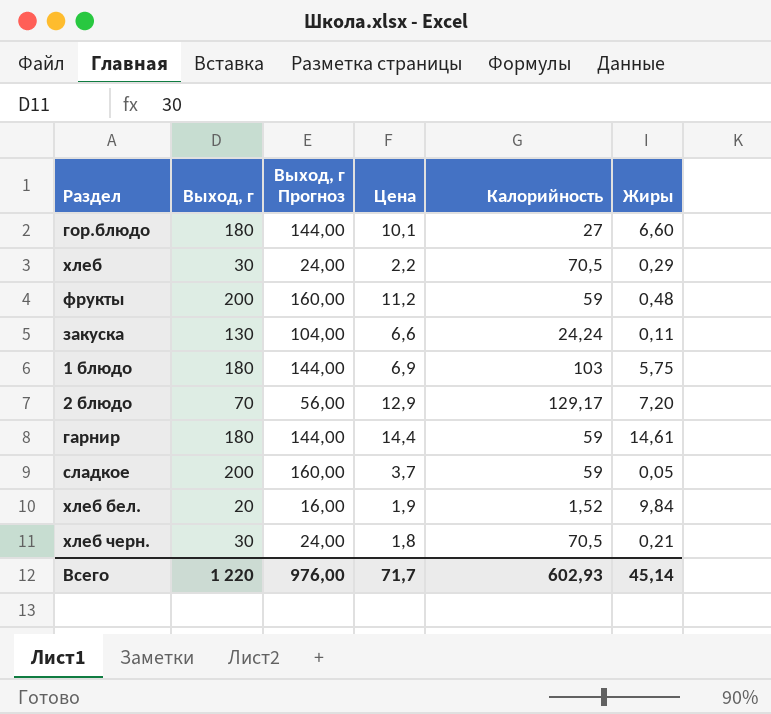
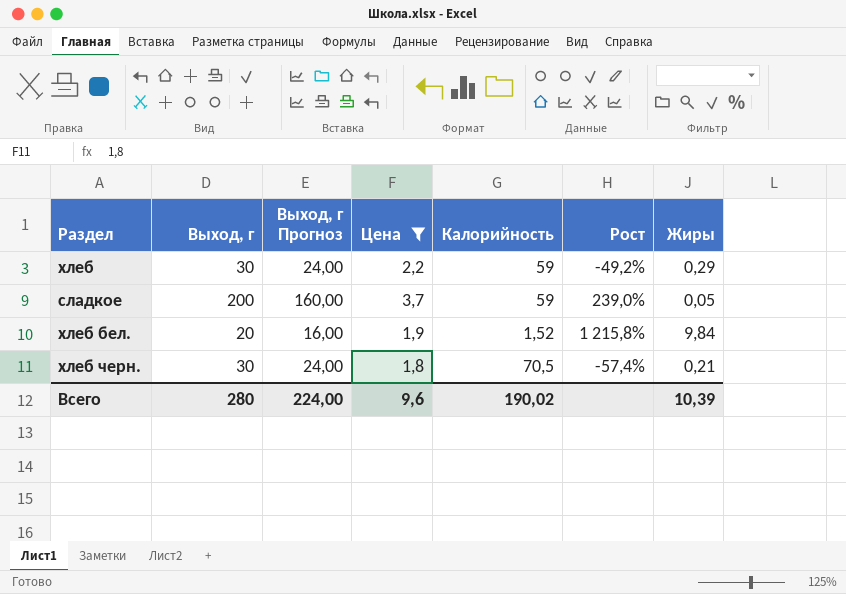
filter: none -> Цена <= 3,7
column Рост | formula: none -> ([Выход, г] - [Калорийность]) / [Калорийность]
хлеб | Калорийность: 70,5 -> 59
Всего | Выход, г: 1 220 -> 280
Всего | Выход, г Прогноз: 976,00 -> 224,00
Всего | Цена: 71,7 -> 9,6
Всего | Калорийность: 602,93 -> 190,02
Всего | Жиры: 45,14 -> 10,39

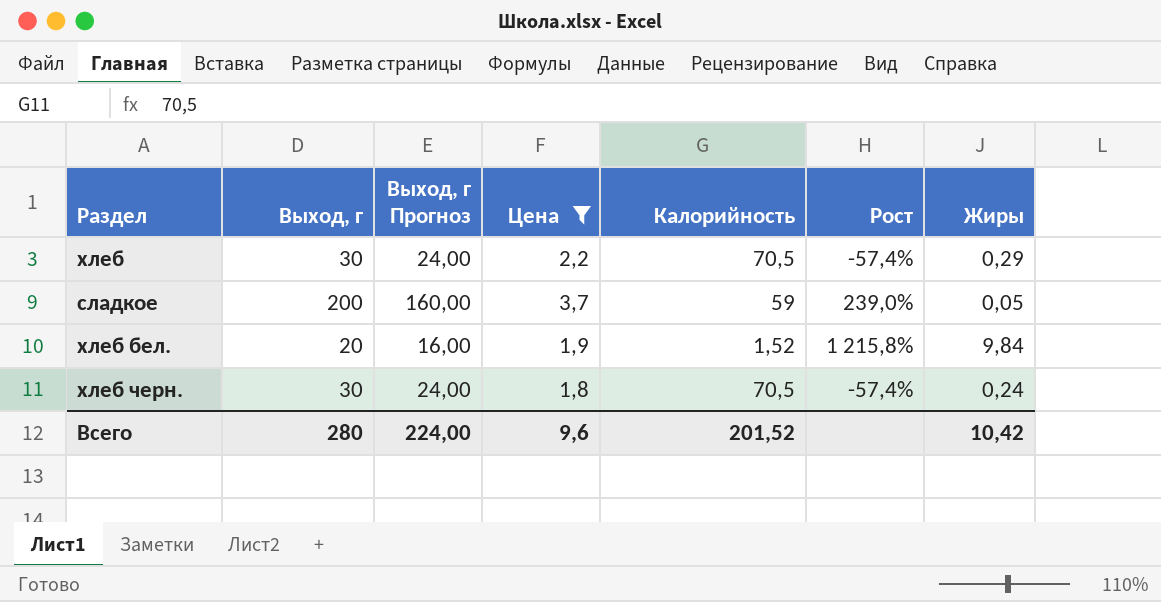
хлеб | Калорийность: 59 -> 70,5
хлеб | Рост: -49,2% -> -57,4%
хлеб черн. | Жиры: 0,21 -> 0,24
Всего | Калорийность: 190,02 -> 201,52
Всего | Жиры: 10,39 -> 10,42

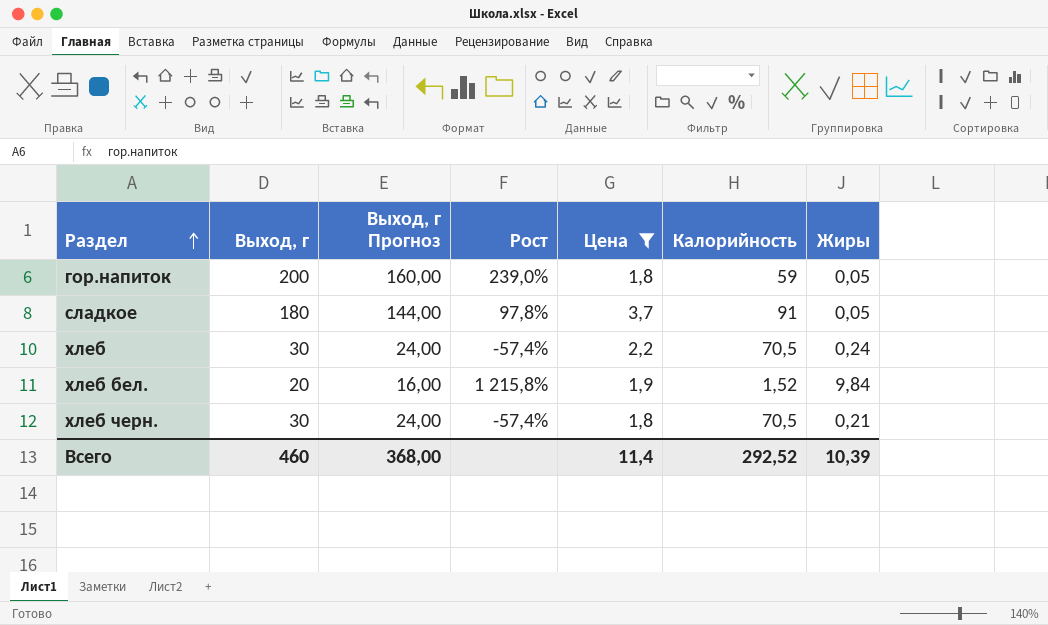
row order: none -> Раздел ascending
column Рост | position: 6 -> 4
row гор.напиток: none -> 200 | 160,00 | 239,0% | 1,8 | 59 | 0,05
сладкое | Выход, г: 200 -> 180
сладкое | Выход, г Прогноз: 160,00 -> 144,00
сладкое | Рост: 239,0% -> 97,8%
сладкое | Калорийность: 59 -> 91
хлеб | Жиры: 0,29 -> 0,24
хлеб черн. | Жиры: 0,24 -> 0,21
Всего | Выход, г: 280 -> 460
Всего | Выход, г Прогноз: 224,00 -> 368,00
Всего | Цена: 9,6 -> 11,4
Всего | Калорийность: 201,52 -> 292,52
Всего | Жиры: 10,42 -> 10,39

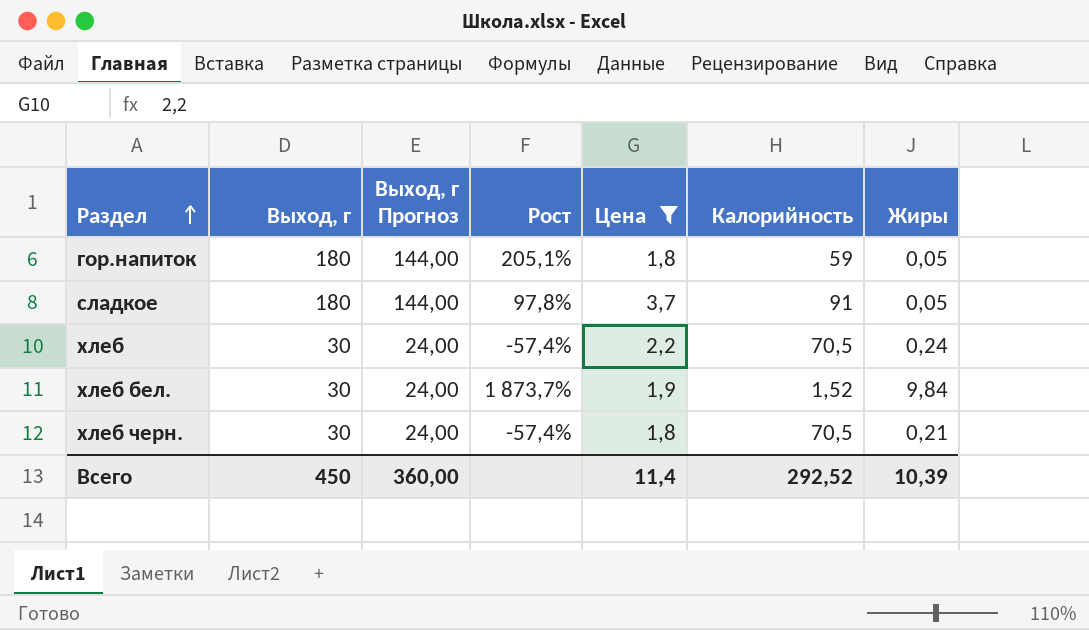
гор.напиток | Выход, г: 200 -> 180
гор.напиток | Выход, г Прогноз: 160,00 -> 144,00
гор.напиток | Рост: 239,0% -> 205,1%
хлеб бел. | Выход, г: 20 -> 30
хлеб бел. | Выход, г Прогноз: 16,00 -> 24,00
хлеб бел. | Рост: 1 215,8% -> 1 873,7%
Всего | Выход, г: 460 -> 450
Всего | Выход, г Прогноз: 368,00 -> 360,00

